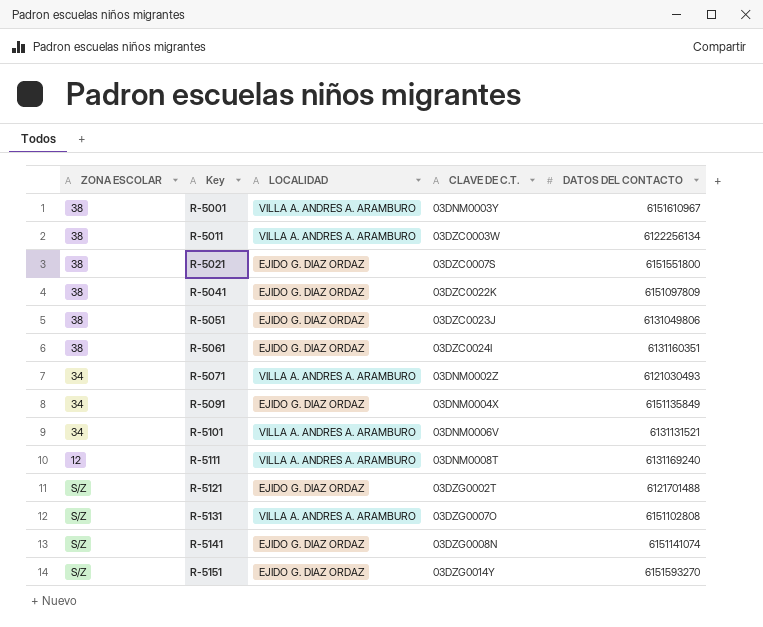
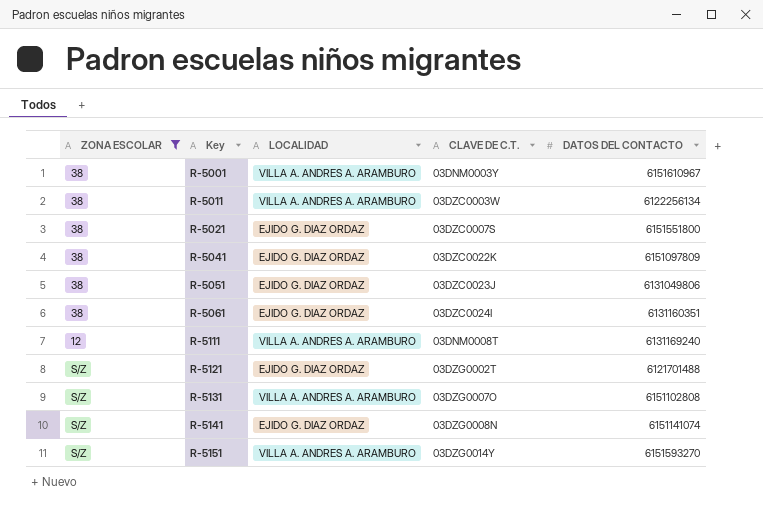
filter: none -> ZONA ESCOLAR != 34
R-5151 | LOCALIDAD: EJIDO G. DIAZ ORDAZ -> VILLA A. ANDRES A. ARAMBURO

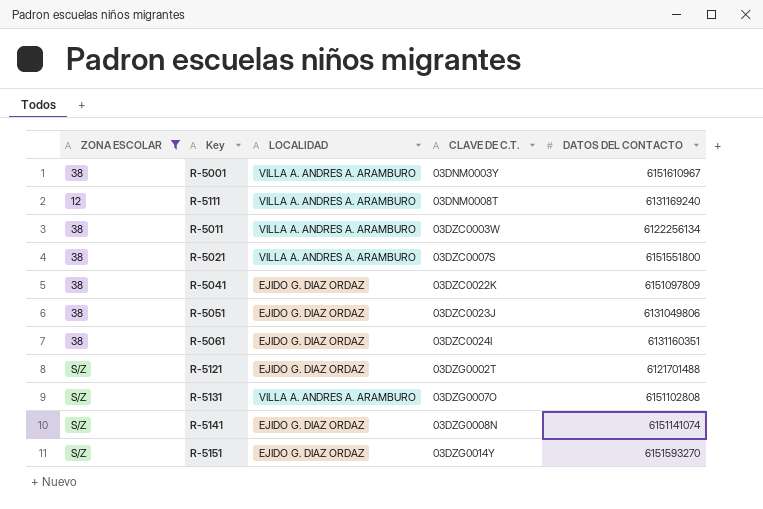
row order: Key ascending -> CLAVE DE C.T. ascending
R-5021 | LOCALIDAD: EJIDO G. DIAZ ORDAZ -> VILLA A. ANDRES A. ARAMBURO
R-5151 | LOCALIDAD: VILLA A. ANDRES A. ARAMBURO -> EJIDO G. DIAZ ORDAZ

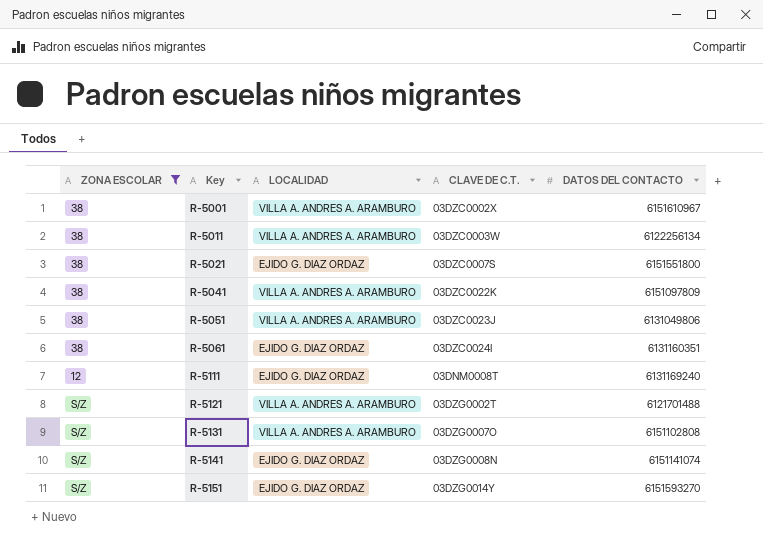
row order: CLAVE DE C.T. ascending -> Key ascending
R-5001 | CLAVE DE C.T.: 03DNM0003Y -> 03DZC0002X
R-5021 | LOCALIDAD: VILLA A. ANDRES A. ARAMBURO -> EJIDO G. DIAZ ORDAZ
R-5041 | LOCALIDAD: EJIDO G. DIAZ ORDAZ -> VILLA A. ANDRES A. ARAMBURO
R-5051 | LOCALIDAD: EJIDO G. DIAZ ORDAZ -> VILLA A. ANDRES A. ARAMBURO
R-5111 | LOCALIDAD: VILLA A. ANDRES A. ARAMBURO -> EJIDO G. DIAZ ORDAZ
R-5121 | LOCALIDAD: EJIDO G. DIAZ ORDAZ -> VILLA A. ANDRES A. ARAMBURO

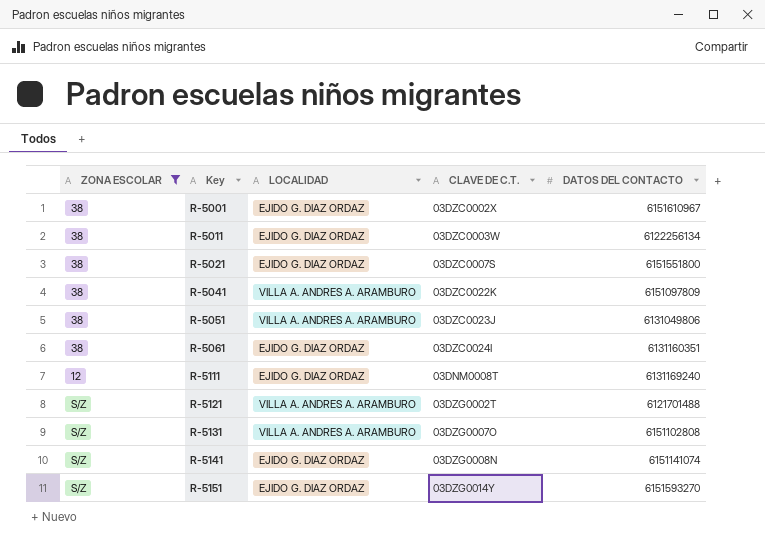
R-5001 | LOCALIDAD: VILLA A. ANDRES A. ARAMBURO -> EJIDO G. DIAZ ORDAZ
R-5011 | LOCALIDAD: VILLA A. ANDRES A. ARAMBURO -> EJIDO G. DIAZ ORDAZ

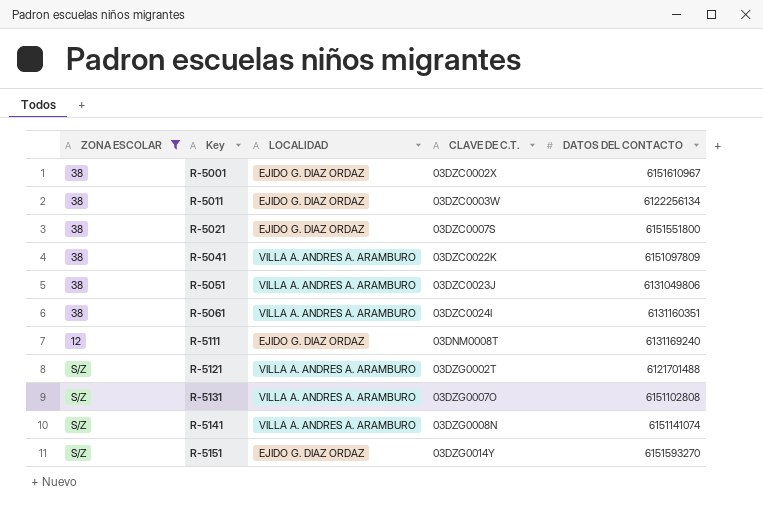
R-5061 | LOCALIDAD: EJIDO G. DIAZ ORDAZ -> VILLA A. ANDRES A. ARAMBURO
R-5141 | LOCALIDAD: EJIDO G. DIAZ ORDAZ -> VILLA A. ANDRES A. ARAMBURO

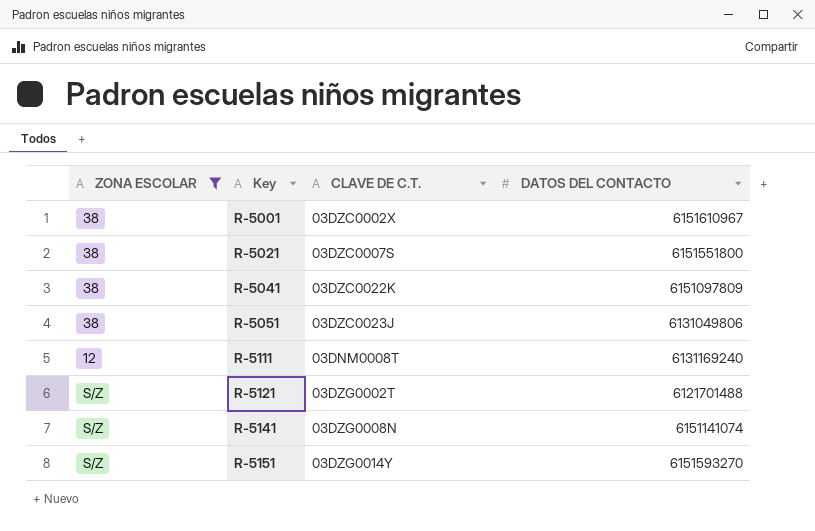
column LOCALIDAD | position: 3 -> none
row R-5011: 38 | EJIDO G. DIAZ ORDAZ | 03DZC0003W | 6122256134 -> none
row R-5061: 38 | VILLA A. ANDRES A. ARAMBURO | 03DZC0024I | 6131160351 -> none
row R-5131: S/Z | VILLA A. ANDRES A. ARAMBURO | 03DZG0007O | 6151102808 -> none

